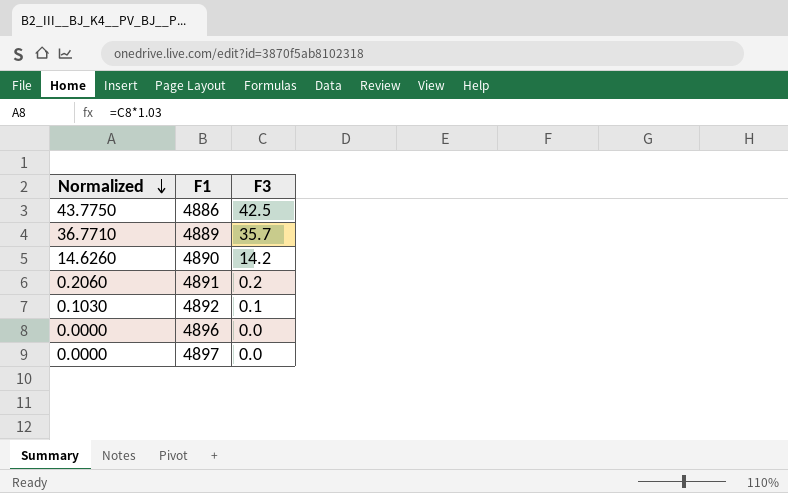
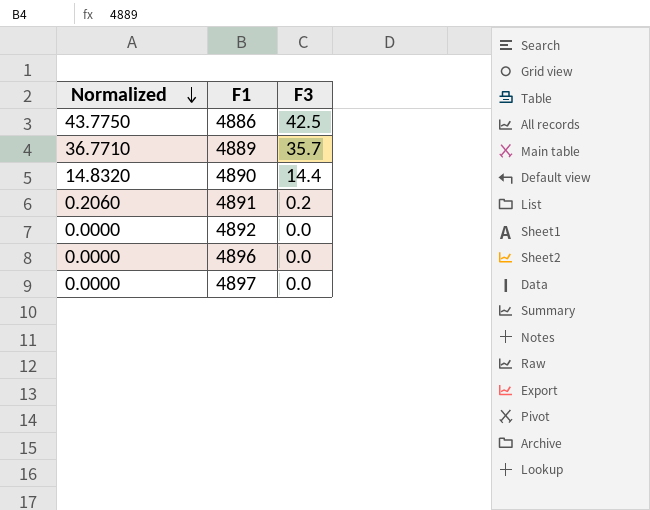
4890 | Normalized: 14.6260 -> 14.8320
4890 | F3: 14.2 -> 14.4
4892 | Normalized: 0.1030 -> 0.0000
4892 | F3: 0.1 -> 0.0

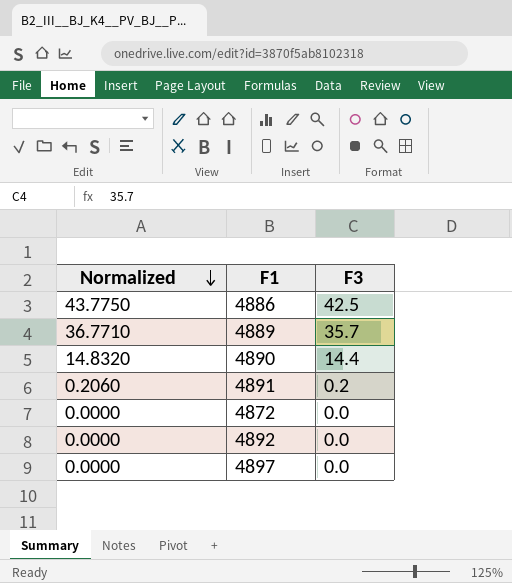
row 4896: 0.0000 | 0.0 -> none
row 4872: none -> 0.0000 | 0.0

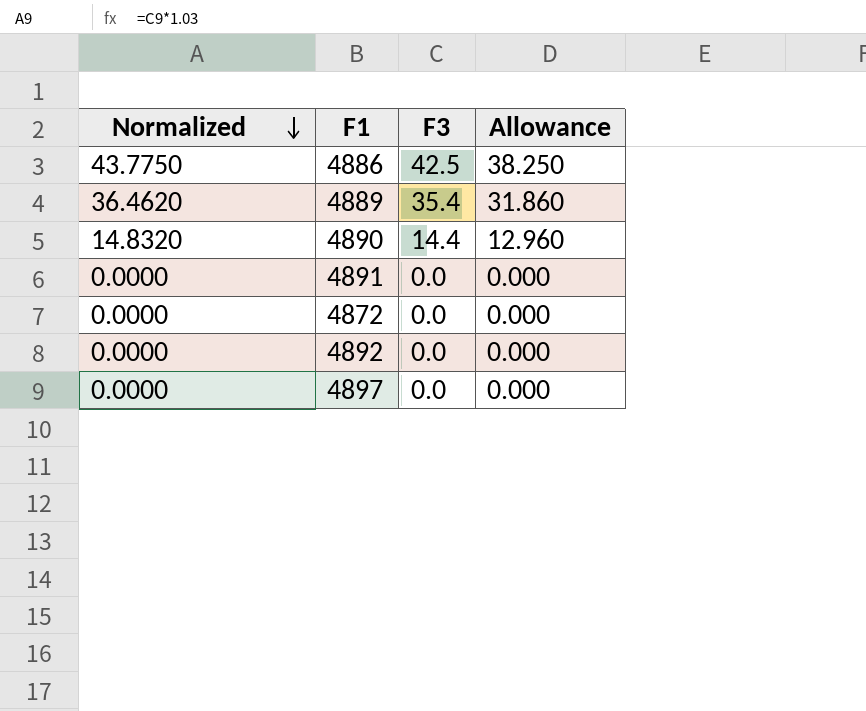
column Allowance | formula: none -> [F3] * 0.9
4889 | Normalized: 36.7710 -> 36.4620
4889 | F3: 35.7 -> 35.4
4891 | Normalized: 0.2060 -> 0.0000
4891 | F3: 0.2 -> 0.0

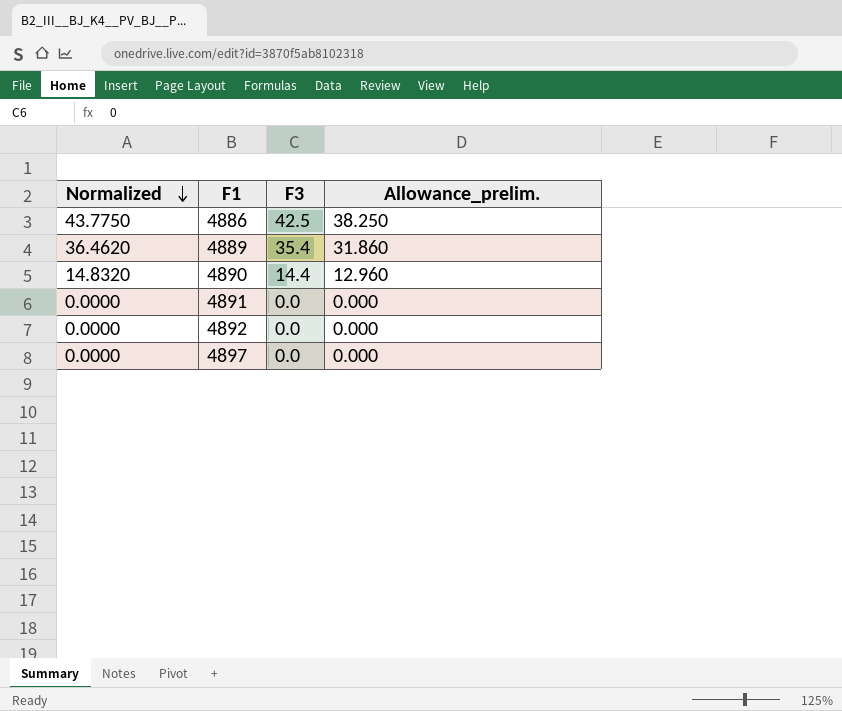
column name: Allowance -> Allowance_prelim.
row 4872: 0.0000 | 0.0 | 0.000 -> none

